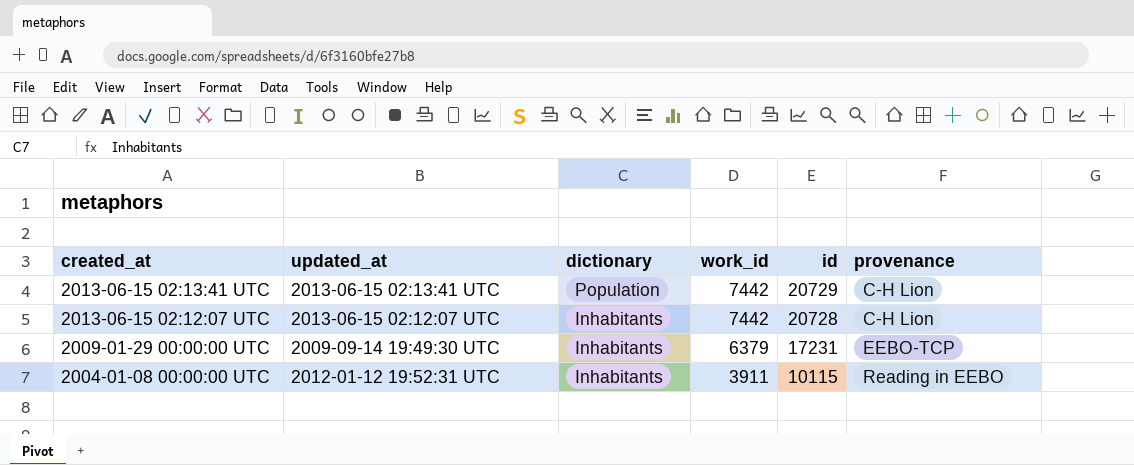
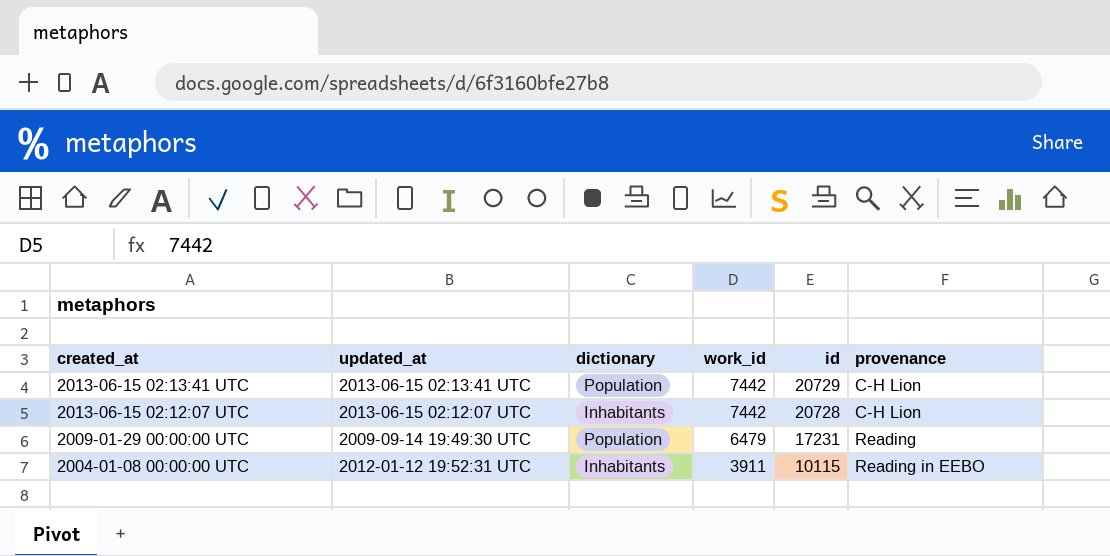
2009-01-29 00:00:00 UTC | dictionary: Inhabitants -> Population
2009-01-29 00:00:00 UTC | work_id: 6379 -> 6479
2009-01-29 00:00:00 UTC | provenance: EEBO-TCP -> Reading

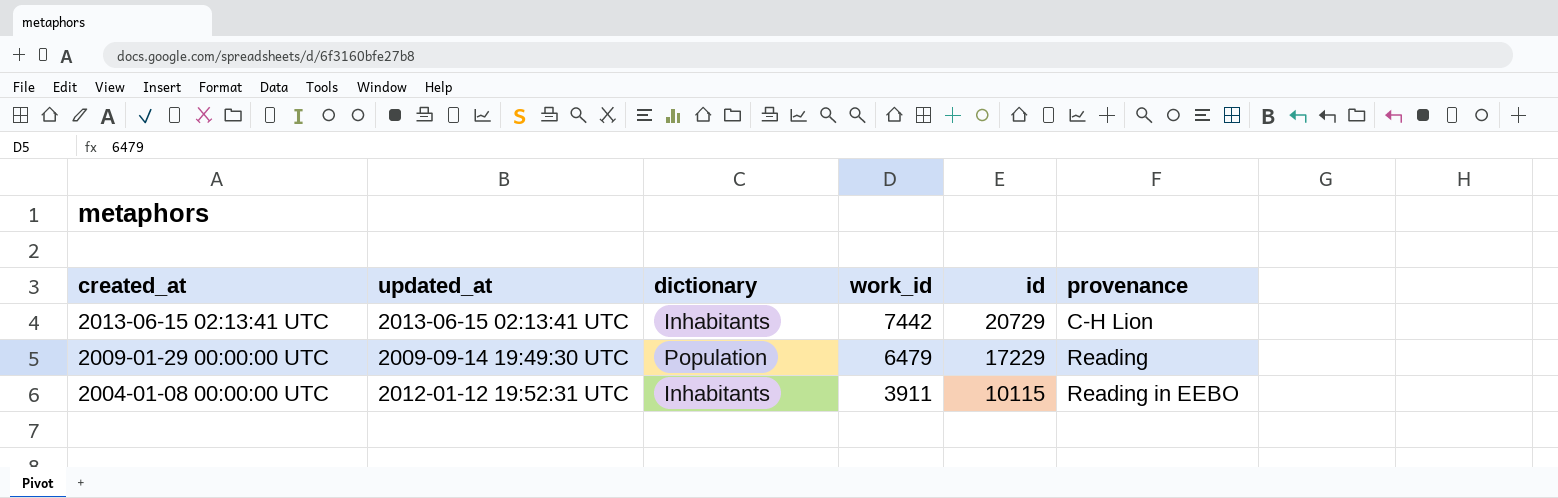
row 2013-06-15 02:12:07 UTC: 2013-06-15 02:12:07 UTC | Inhabitants | 7442 | 20728 | C-H Lion -> none
2013-06-15 02:13:41 UTC | dictionary: Population -> Inhabitants
2009-01-29 00:00:00 UTC | id: 17231 -> 17229

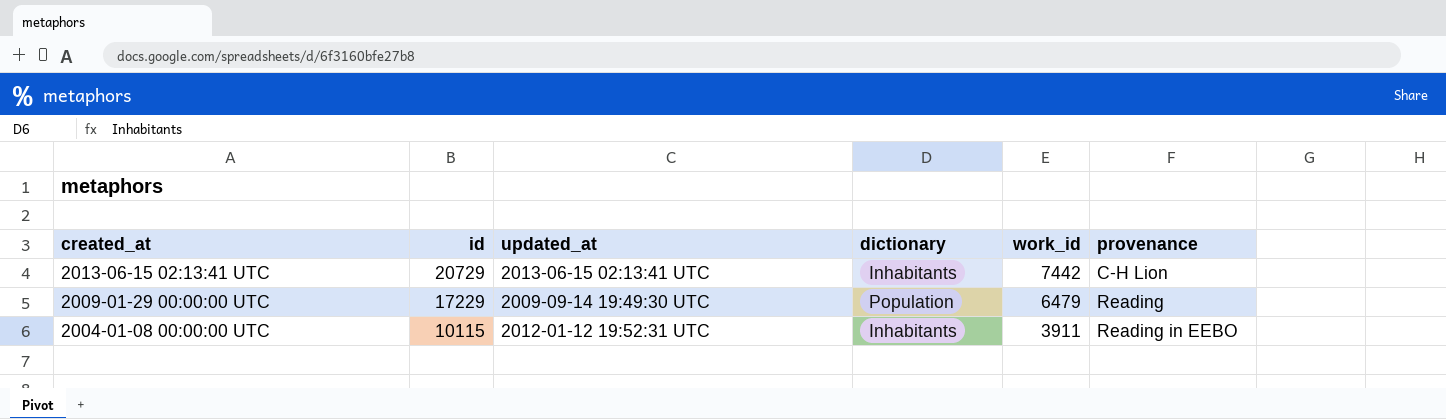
column id | position: 5 -> 2

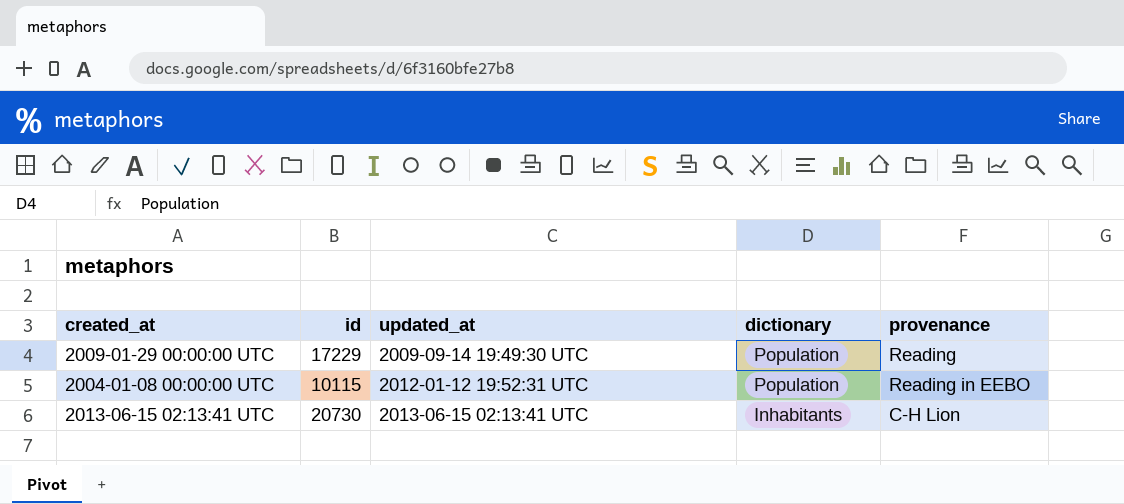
row order: created_at descending -> updated_at ascending
column work_id | position: 5 -> none
2004-01-08 00:00:00 UTC | dictionary: Inhabitants -> Population
2013-06-15 02:13:41 UTC | id: 20729 -> 20730

